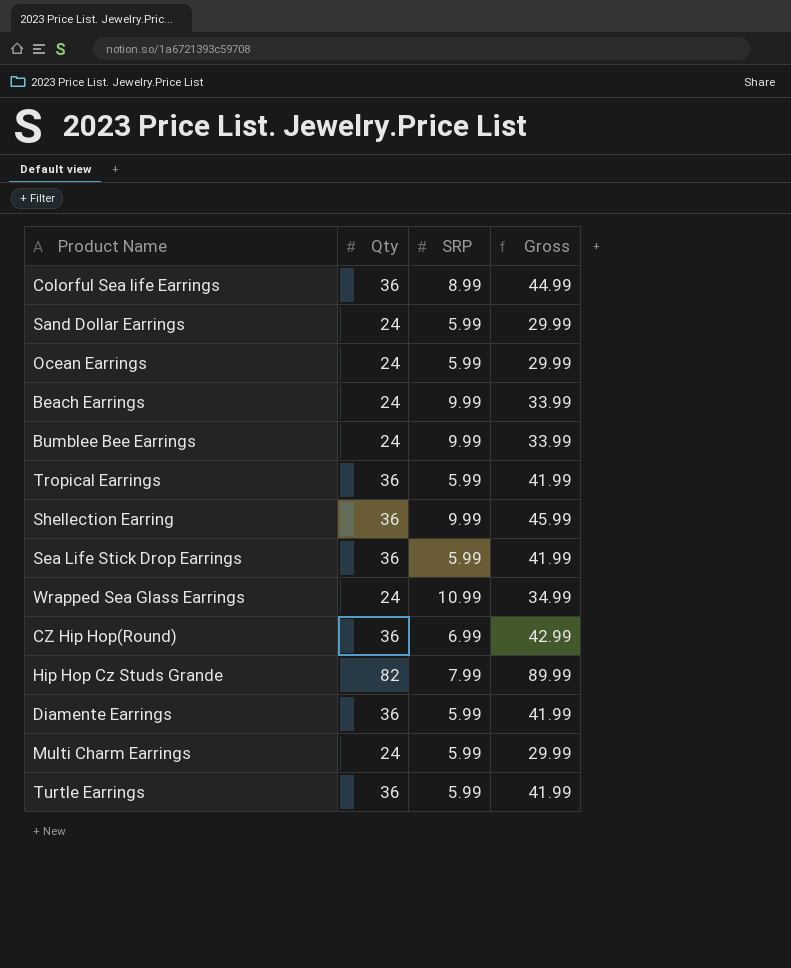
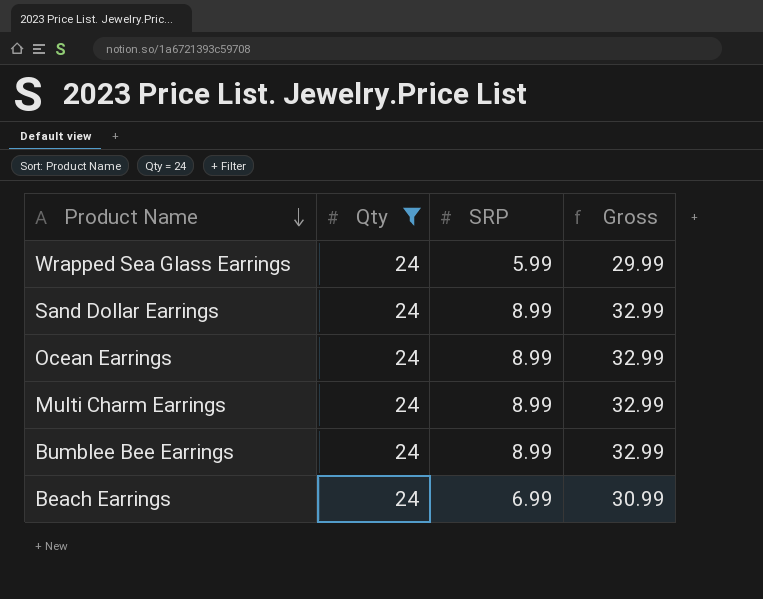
filter: none -> Qty = 24
row order: none -> Product Name descending
Wrapped Sea Glass Earrings | SRP: 10.99 -> 5.99
Wrapped Sea Glass Earrings | Gross: 34.99 -> 29.99
Sand Dollar Earrings | SRP: 5.99 -> 8.99
Sand Dollar Earrings | Gross: 29.99 -> 32.99
Ocean Earrings | SRP: 5.99 -> 8.99
Ocean Earrings | Gross: 29.99 -> 32.99
Multi Charm Earrings | SRP: 5.99 -> 8.99
Multi Charm Earrings | Gross: 29.99 -> 32.99
Bumblee Bee Earrings | SRP: 9.99 -> 8.99
Bumblee Bee Earrings | Gross: 33.99 -> 32.99
Beach Earrings | SRP: 9.99 -> 6.99
Beach Earrings | Gross: 33.99 -> 30.99

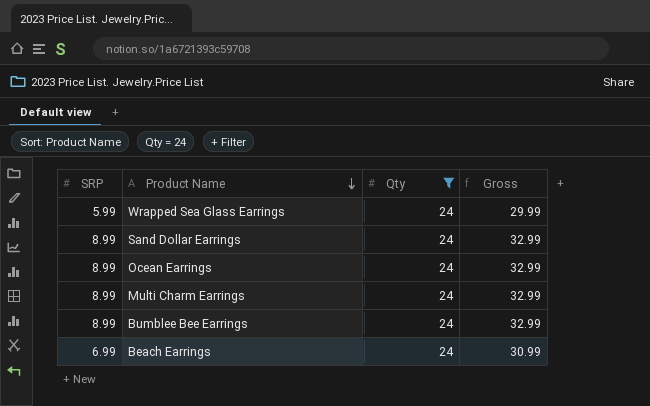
column SRP | position: 3 -> 1

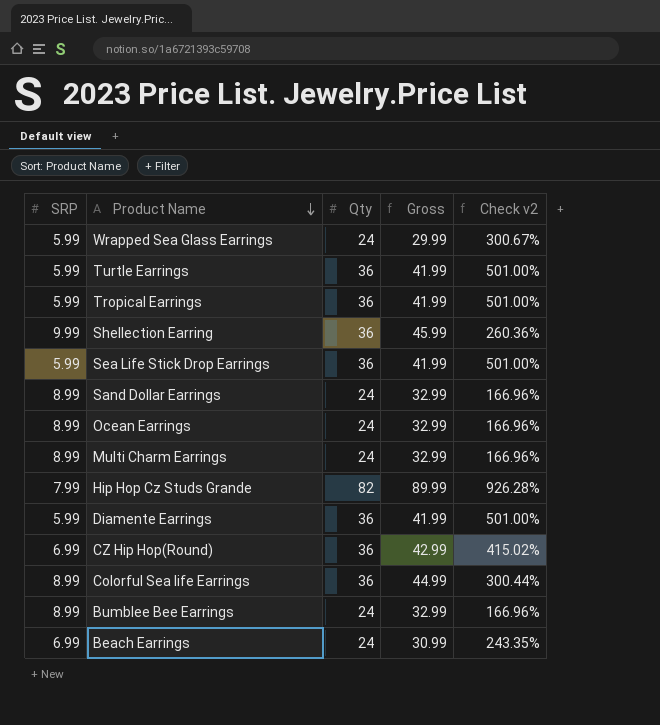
filter: Qty = 24 -> none
column Check v2 | formula: none -> ([Qty] - [SRP]) / [SRP]

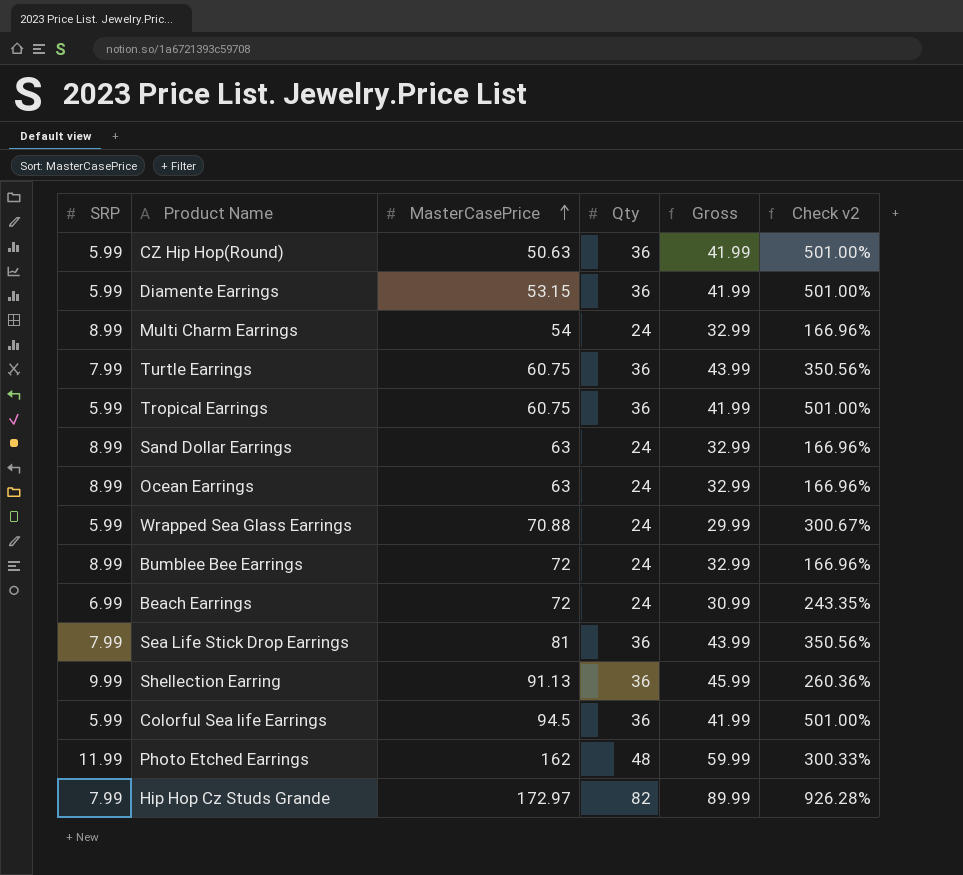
row order: Product Name descending -> MasterCasePrice ascending
column MasterCasePrice | position: none -> 3
CZ Hip Hop(Round) | SRP: 6.99 -> 5.99
CZ Hip Hop(Round) | Gross: 42.99 -> 41.99
CZ Hip Hop(Round) | Check v2: 415.02% -> 501.00%
Turtle Earrings | SRP: 5.99 -> 7.99
Turtle Earrings | Gross: 41.99 -> 43.99
Turtle Earrings | Check v2: 501.00% -> 350.56%
Sea Life Stick Drop Earrings | SRP: 5.99 -> 7.99
Sea Life Stick Drop Earrings | Gross: 41.99 -> 43.99
Sea Life Stick Drop Earrings | Check v2: 501.00% -> 350.56%
Colorful Sea life Earrings | SRP: 8.99 -> 5.99
Colorful Sea life Earrings | Gross: 44.99 -> 41.99
Colorful Sea life Earrings | Check v2: 300.44% -> 501.00%
row Photo Etched Earrings: none -> 11.99 | 162 | 48 | 59.99 | 300.33%

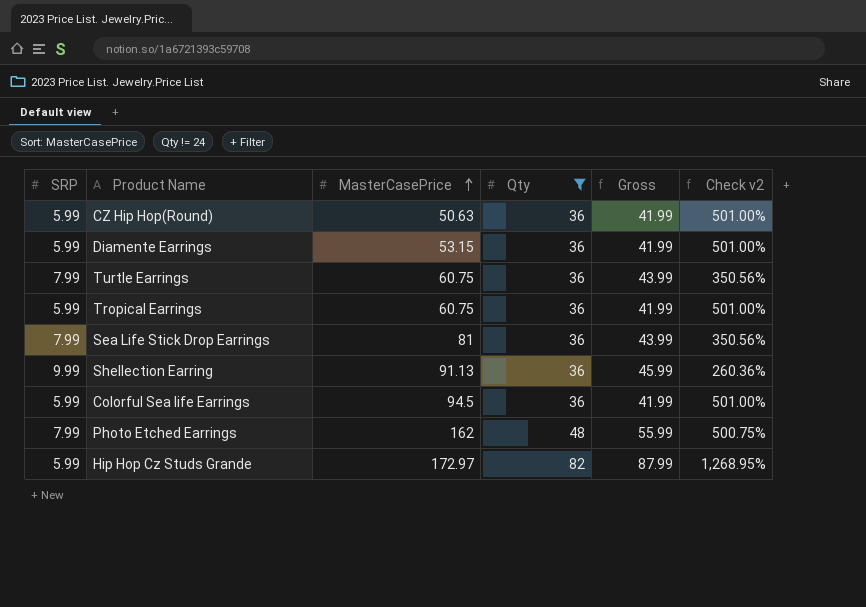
filter: none -> Qty != 24
Photo Etched Earrings | SRP: 11.99 -> 7.99
Photo Etched Earrings | Gross: 59.99 -> 55.99
Photo Etched Earrings | Check v2: 300.33% -> 500.75%
Hip Hop Cz Studs Grande | SRP: 7.99 -> 5.99
Hip Hop Cz Studs Grande | Gross: 89.99 -> 87.99
Hip Hop Cz Studs Grande | Check v2: 926.28% -> 1,268.95%

